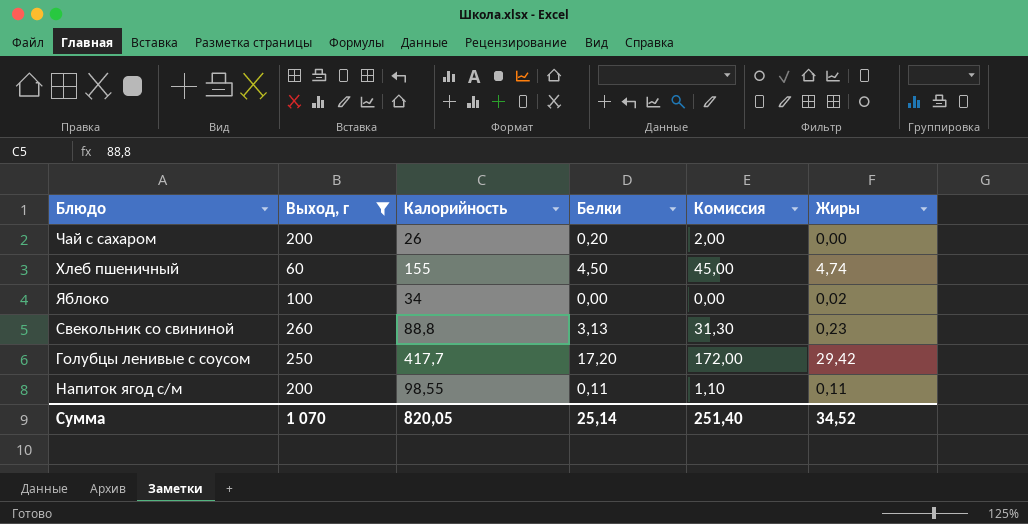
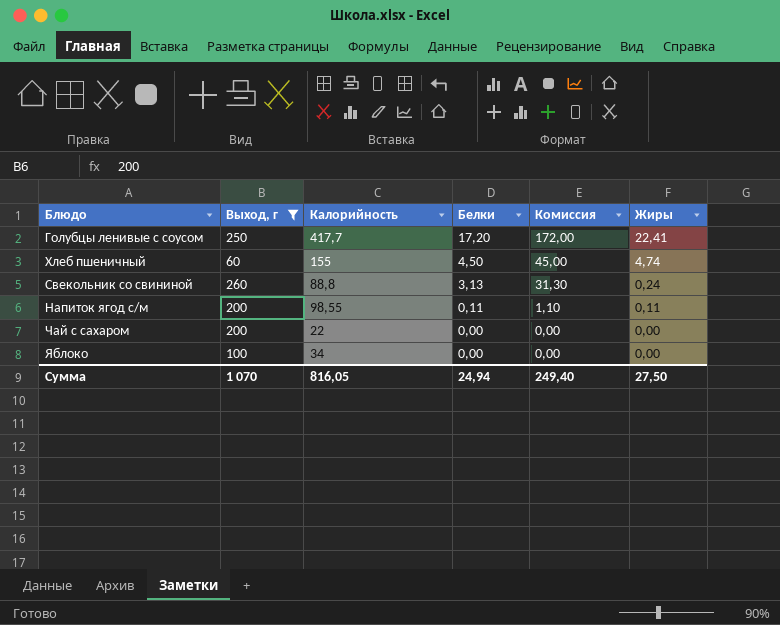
row order: none -> Белки descending
Голубцы ленивые с соусом | Жиры: 29,42 -> 22,41
Свекольник со свининой | Жиры: 0,23 -> 0,24
Чай с сахаром | Калорийность: 26 -> 22
Чай с сахаром | Белки: 0,20 -> 0,00
Чай с сахаром | Комиссия: 2,00 -> 0,00
Яблоко | Жиры: 0,02 -> 0,00
Сумма | Калорийность: 820,05 -> 816,05
Сумма | Белки: 25,14 -> 24,94
Сумма | Комиссия: 251,40 -> 249,40
Сумма | Жиры: 34,52 -> 27,50

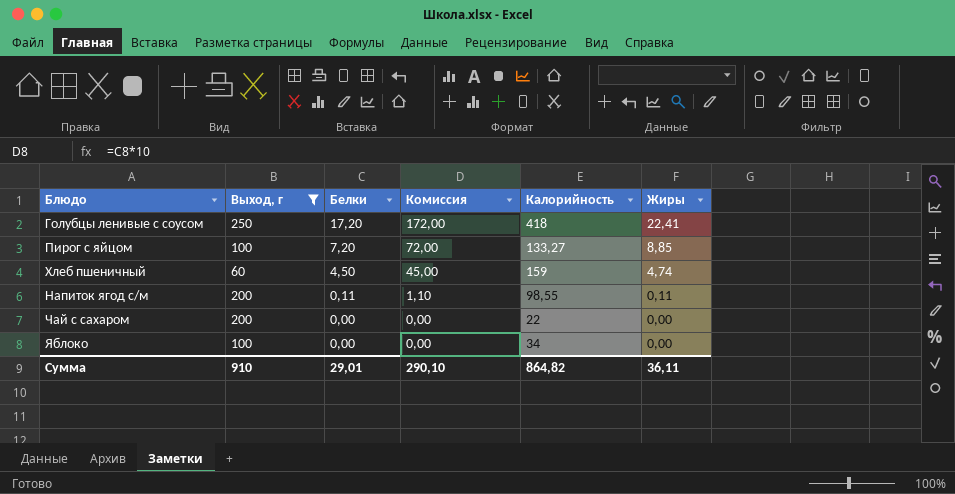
column Калорийность | position: 3 -> 5
row Свекольник со свининой: 260 | 88,8 | 3,13 | 31,30 | 0,24 -> none
Голубцы ленивые с соусом | Калорийность: 417,7 -> 418
row Пирог с яйцом: none -> 100 | 7,20 | 72,00 | 133,27 | 8,85
Хлеб пшеничный | Калорийность: 155 -> 159
Сумма | Выход, г: 1 070 -> 910
Сумма | Белки: 24,94 -> 29,01
Сумма | Комиссия: 249,40 -> 290,10
Сумма | Калорийность: 816,05 -> 864,82
Сумма | Жиры: 27,50 -> 36,11

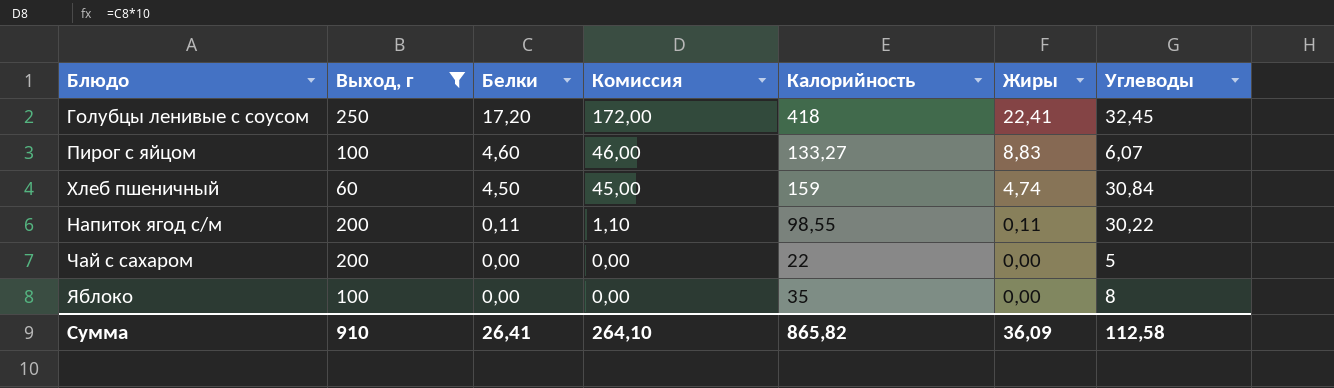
column Углеводы | position: none -> 7
Пирог с яйцом | Белки: 7,20 -> 4,60
Пирог с яйцом | Комиссия: 72,00 -> 46,00
Пирог с яйцом | Жиры: 8,85 -> 8,83
Яблоко | Калорийность: 34 -> 35
Сумма | Белки: 29,01 -> 26,41
Сумма | Комиссия: 290,10 -> 264,10
Сумма | Калорийность: 864,82 -> 865,82
Сумма | Жиры: 36,11 -> 36,09

